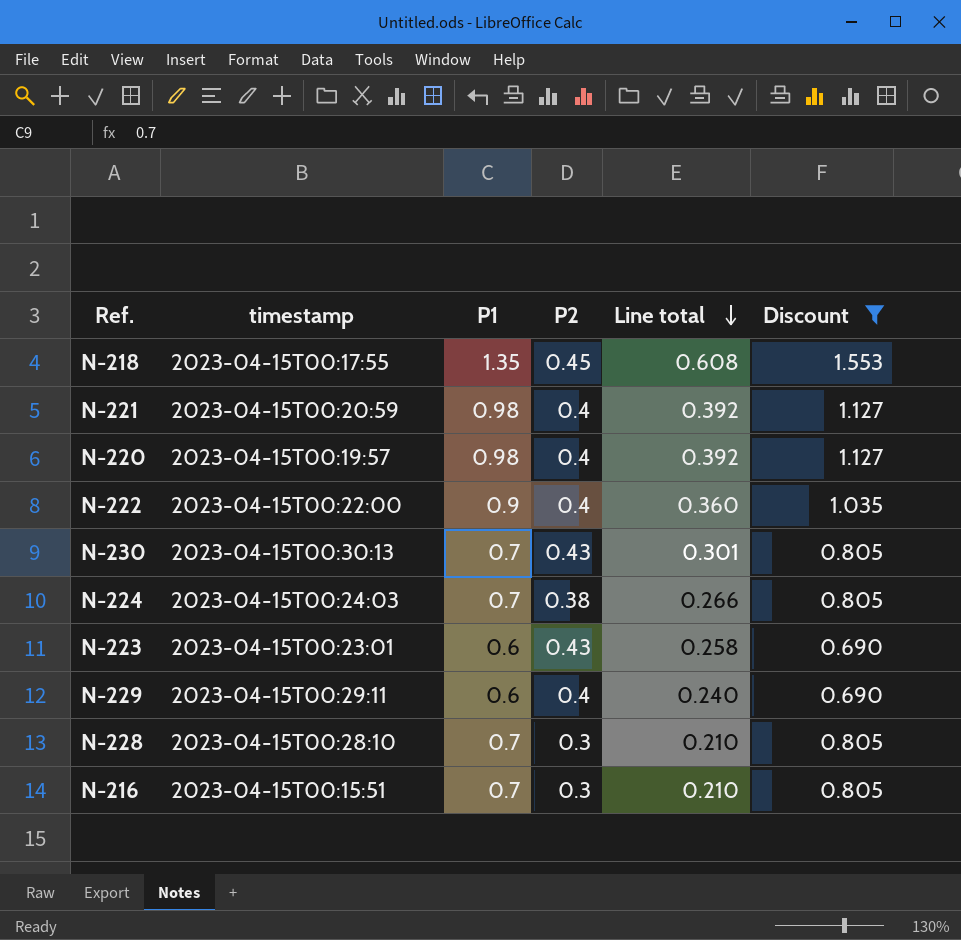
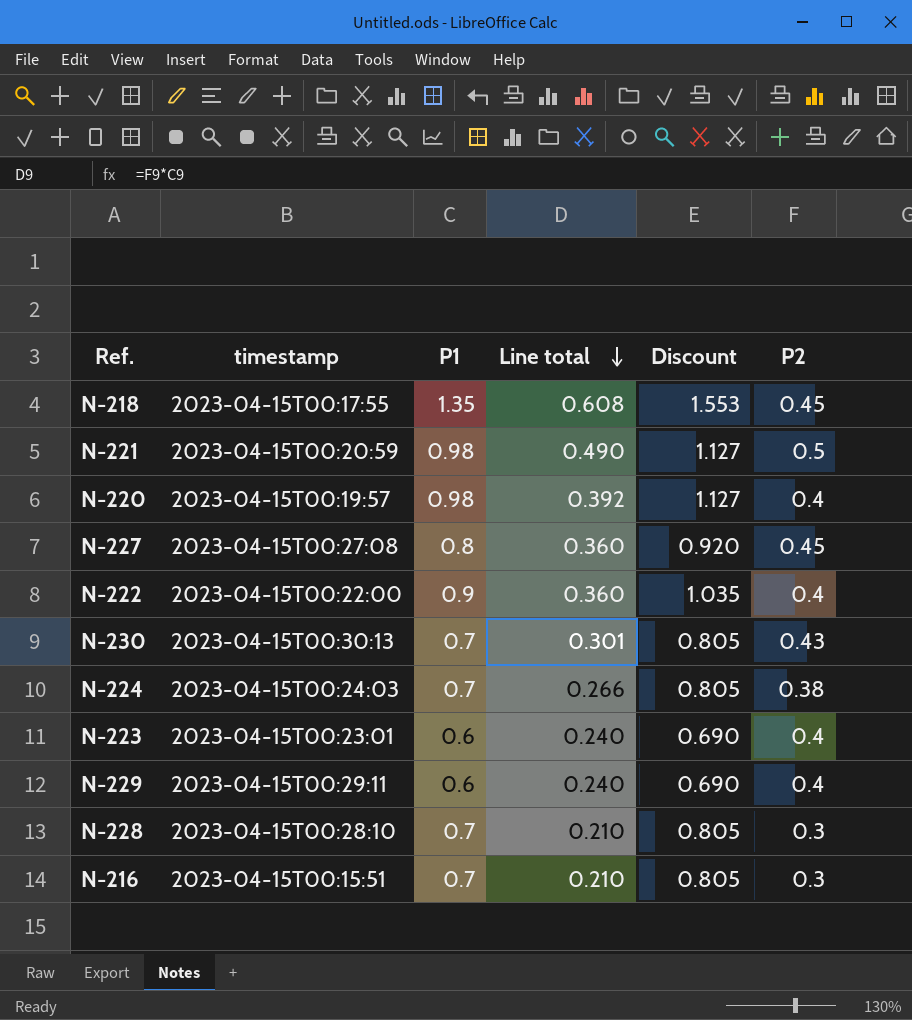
filter: Discount != 0.920 -> none
column P2 | position: 4 -> 6
N-221 | Line total: 0.392 -> 0.490
N-221 | P2: 0.4 -> 0.5
N-223 | Line total: 0.258 -> 0.240
N-223 | P2: 0.43 -> 0.4

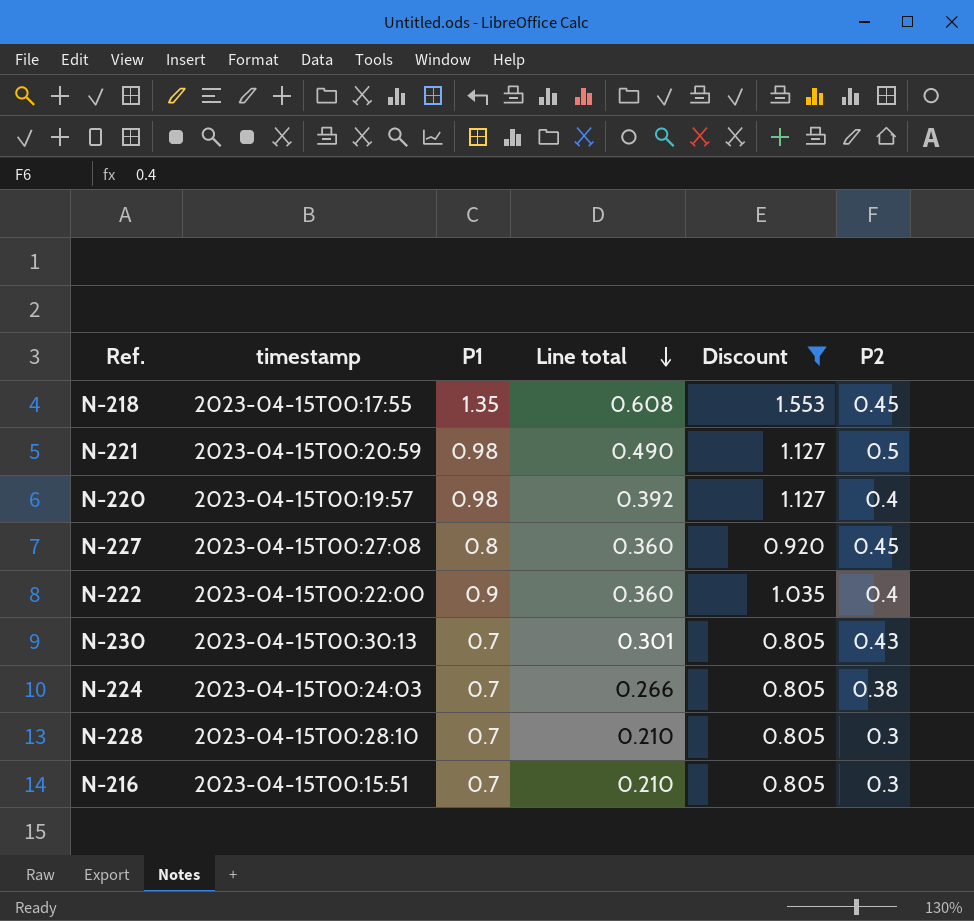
filter: none -> Discount != 0.690

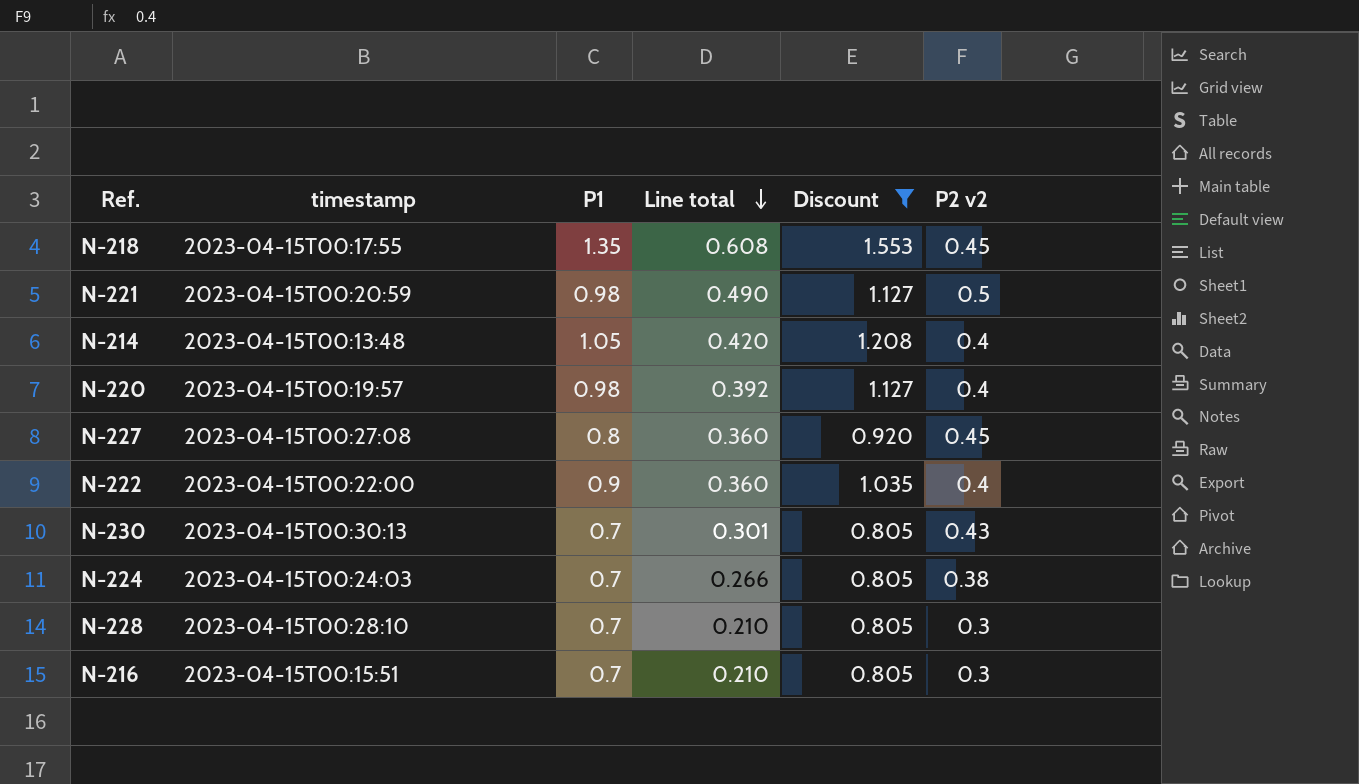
column name: P2 -> P2 v2
row N-214: none -> 2023-04-15T00:13:48 | 1.05 | 0.420 | 1.208 | 0.4

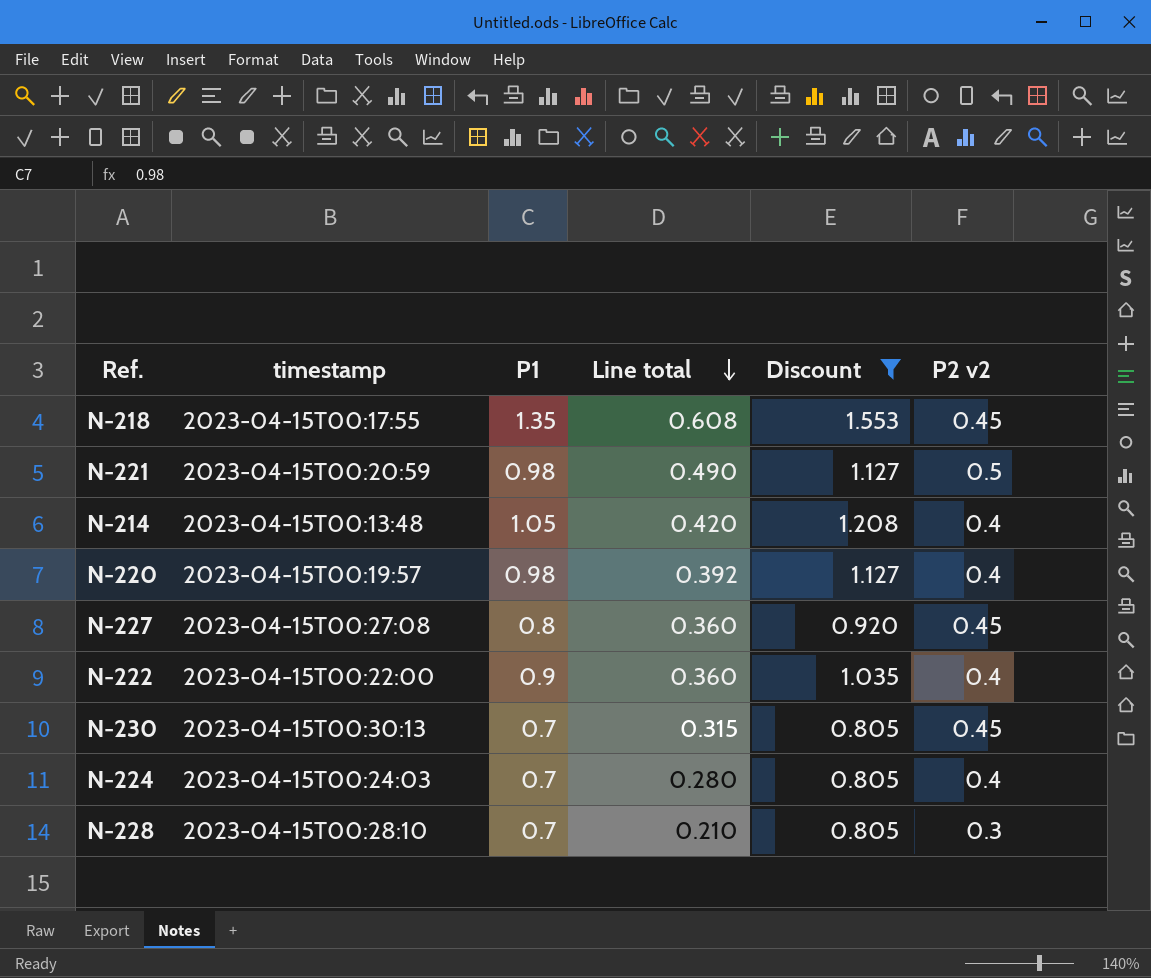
row N-216: 2023-04-15T00:15:51 | 0.7 | 0.210 | 0.805 | 0.3 -> none
N-230 | Line total: 0.301 -> 0.315
N-230 | P2 v2: 0.43 -> 0.45
N-224 | Line total: 0.266 -> 0.280
N-224 | P2 v2: 0.38 -> 0.4

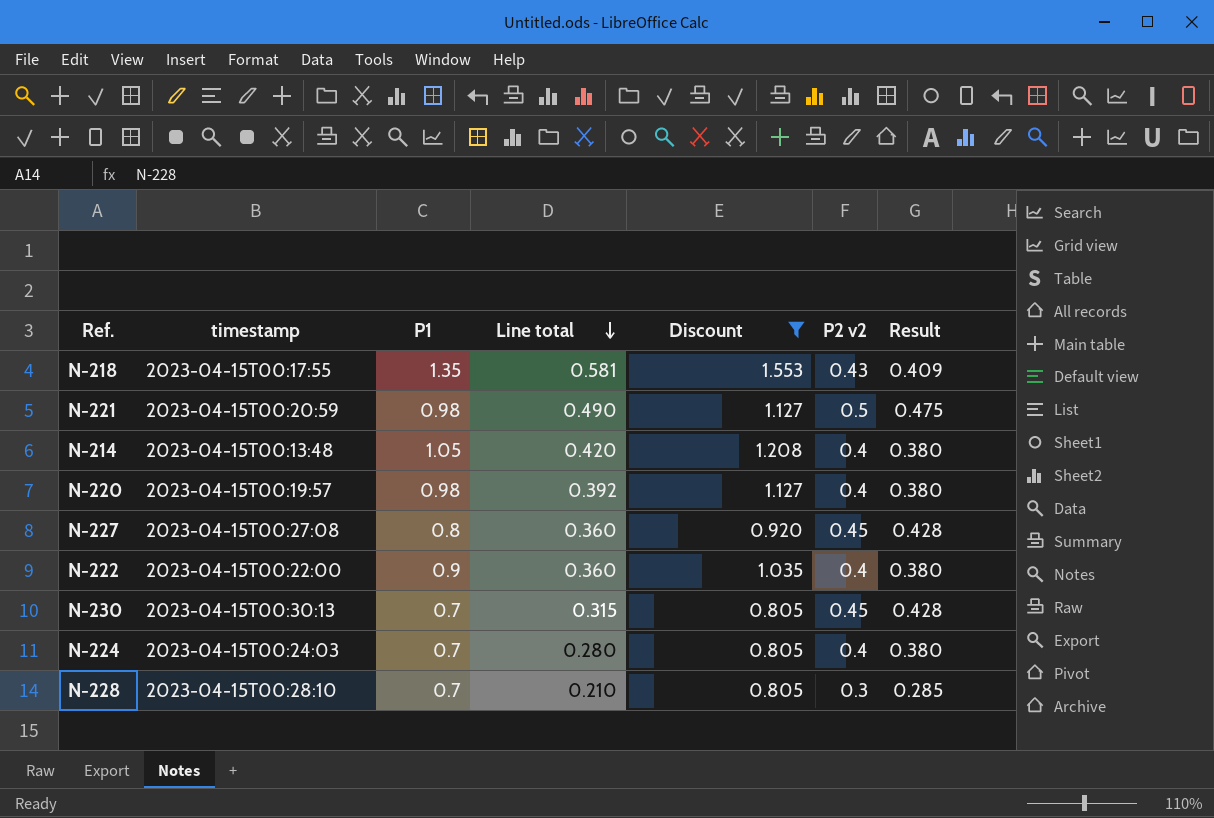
column Result | formula: none -> [P2 v2] * 0.95
N-218 | Line total: 0.608 -> 0.581
N-218 | P2 v2: 0.45 -> 0.43

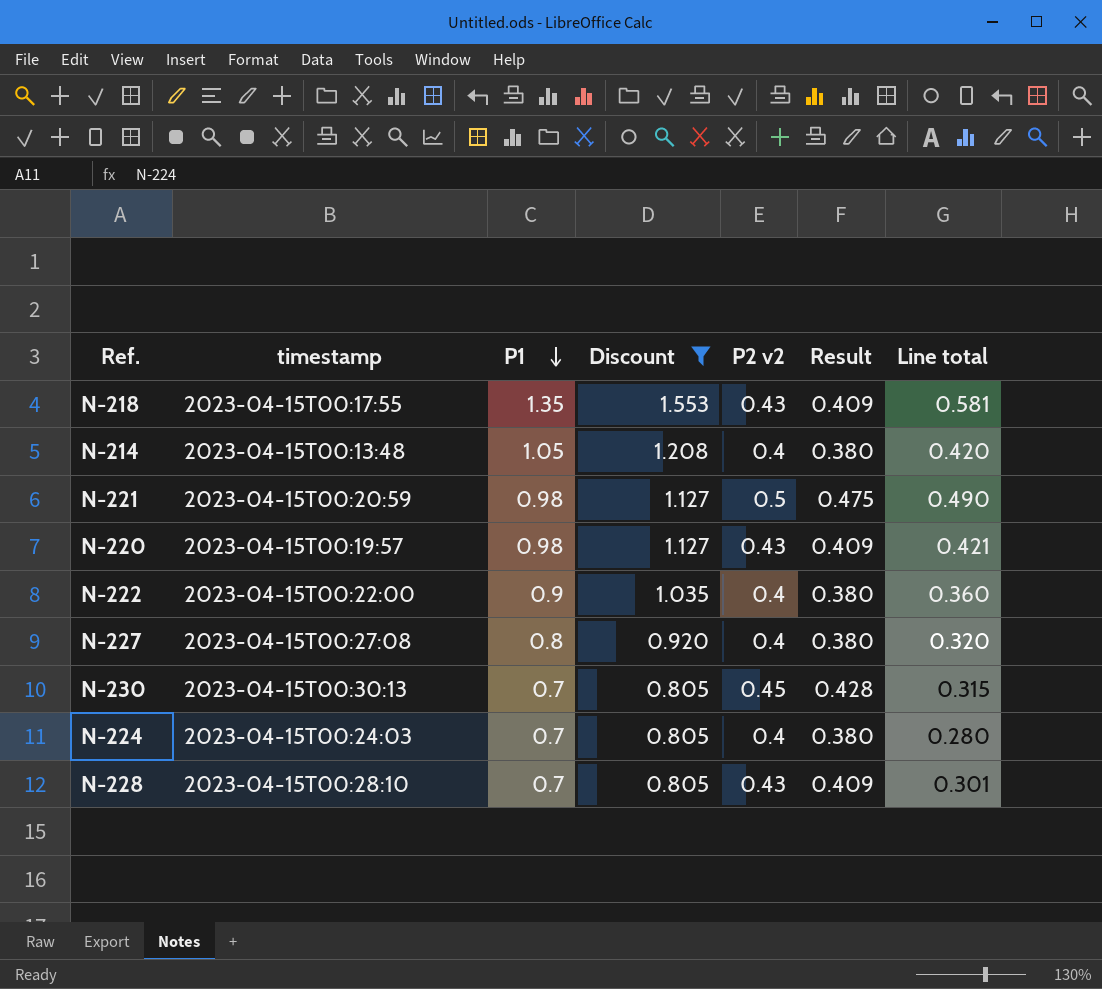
row order: Line total descending -> P1 descending
column Line total | position: 4 -> 7
N-220 | P2 v2: 0.4 -> 0.43
N-220 | Result: 0.380 -> 0.409
N-220 | Line total: 0.392 -> 0.421
N-227 | P2 v2: 0.45 -> 0.4
N-227 | Result: 0.428 -> 0.380
N-227 | Line total: 0.360 -> 0.320
N-228 | P2 v2: 0.3 -> 0.43
N-228 | Result: 0.285 -> 0.409
N-228 | Line total: 0.210 -> 0.301

